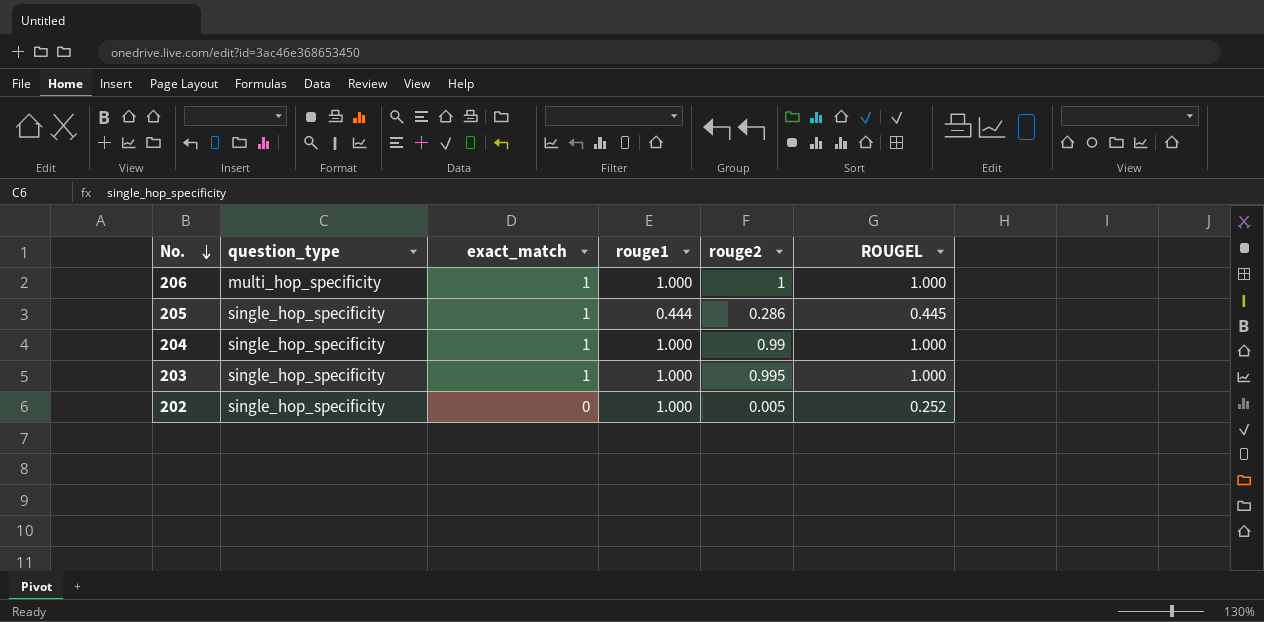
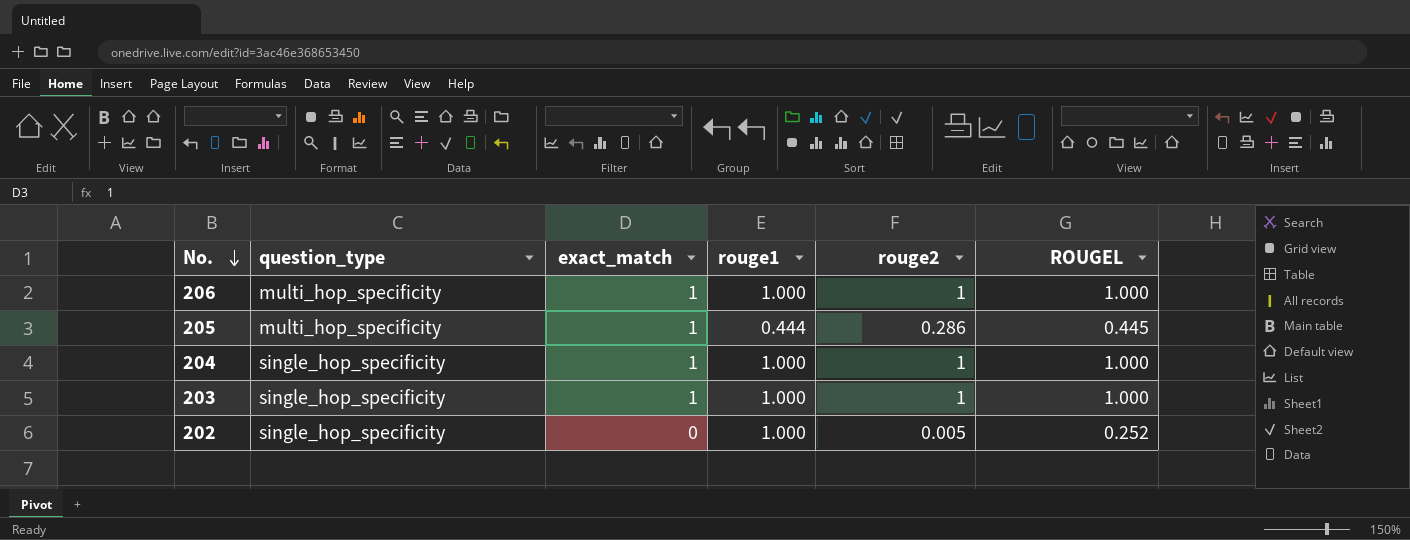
205 | question_type: single_hop_specificity -> multi_hop_specificity
204 | rouge2: 0.99 -> 1
203 | rouge2: 0.995 -> 1

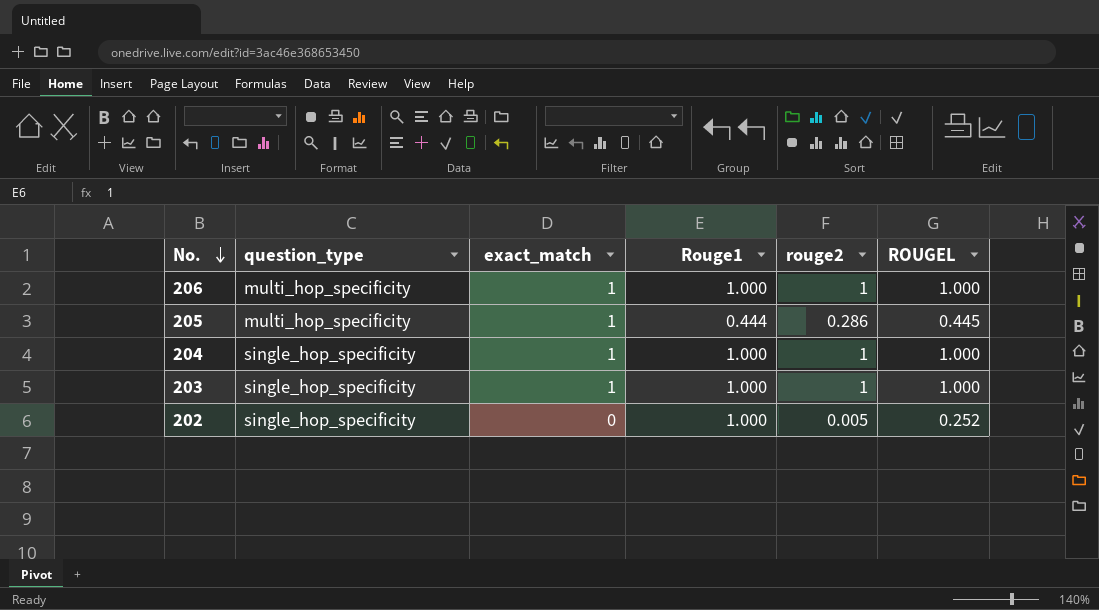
column name: rouge1 -> Rouge1

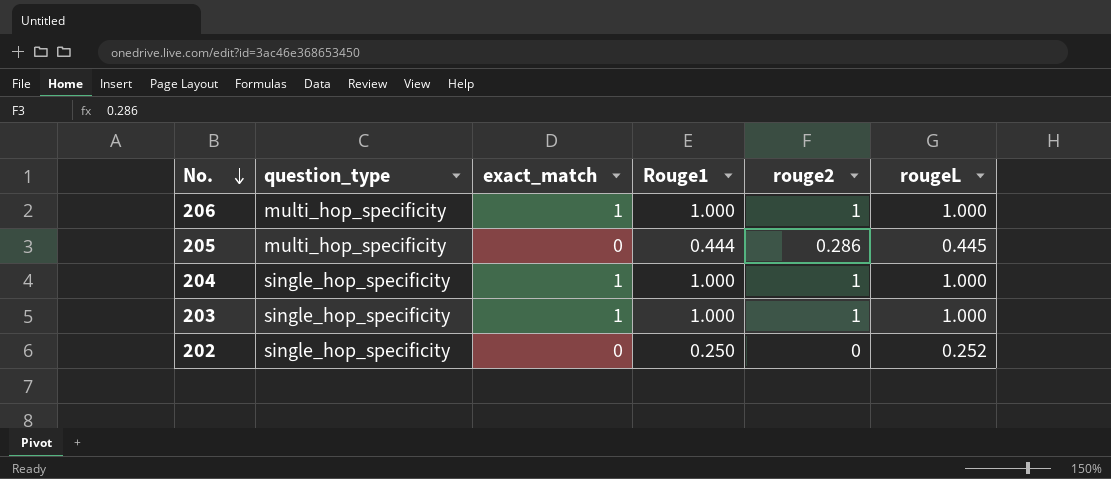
column name: ROUGEL -> rougeL
205 | exact_match: 1 -> 0
202 | Rouge1: 1.000 -> 0.250
202 | rouge2: 0.005 -> 0

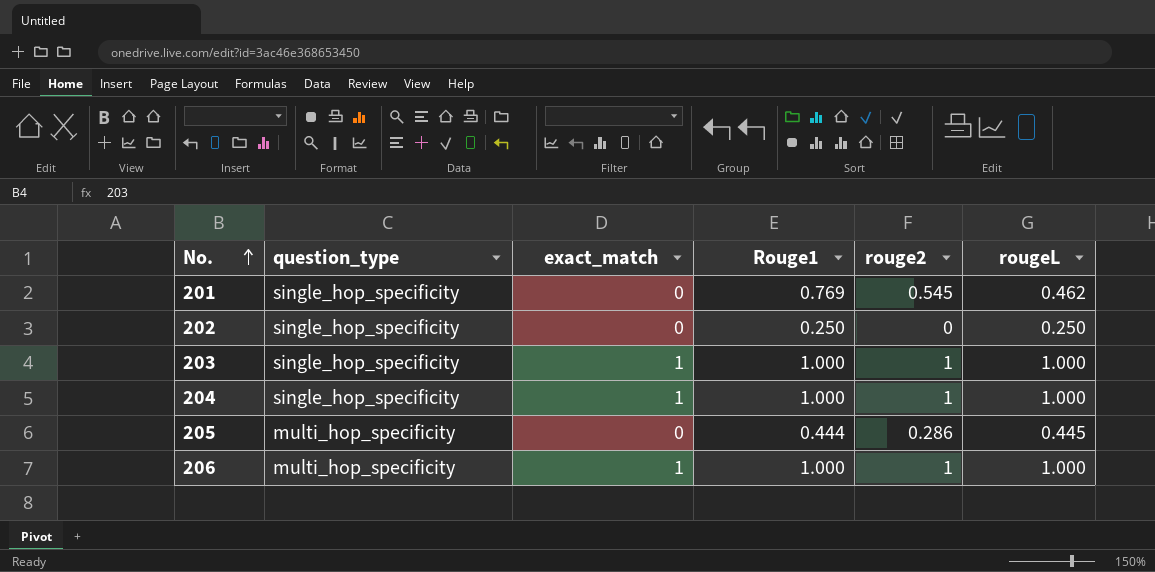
row order: No. descending -> No. ascending
row 201: none -> single_hop_specificity | 0 | 0.769 | 0.545 | 0.462
202 | rougeL: 0.252 -> 0.250

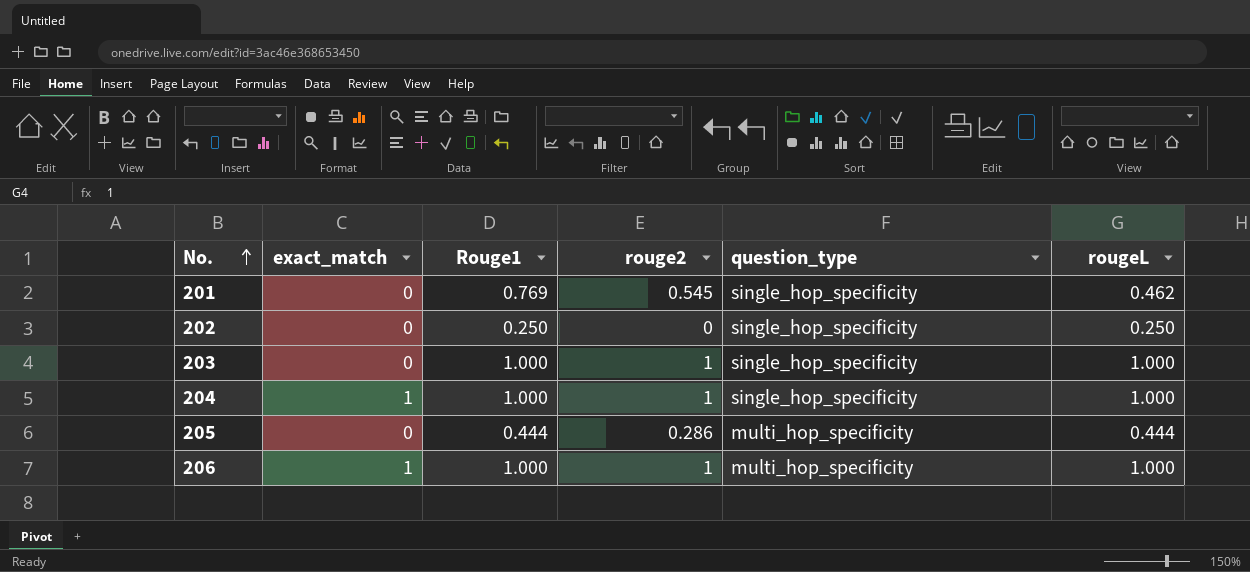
column question_type | position: 2 -> 5
203 | exact_match: 1 -> 0
205 | rougeL: 0.445 -> 0.444

